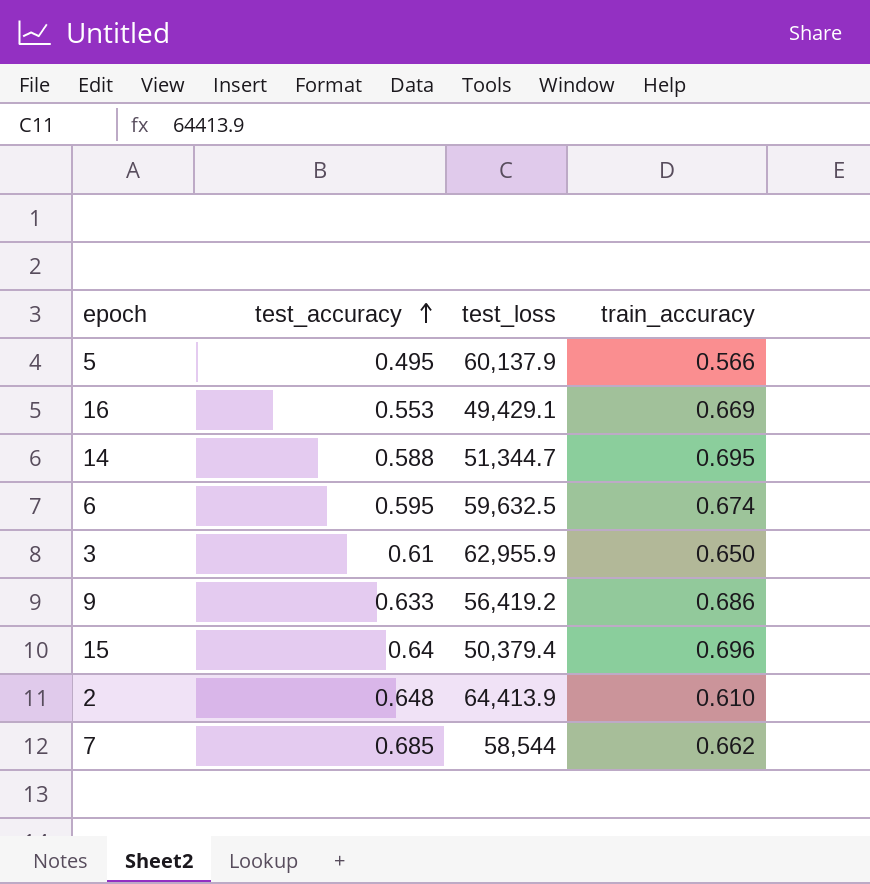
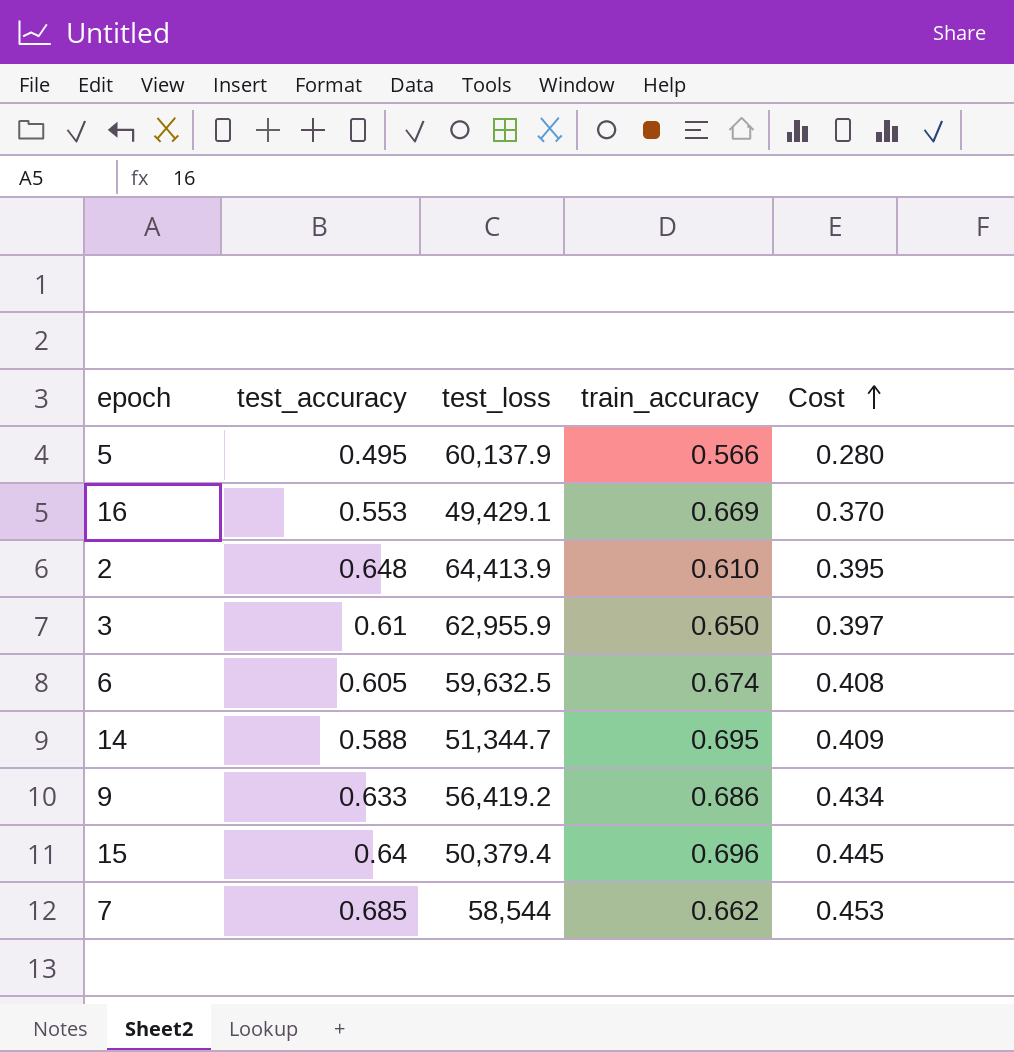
row order: test_accuracy ascending -> Cost ascending
column Cost | formula: none -> [test_accuracy] * [train_accuracy]
6 | test_accuracy: 0.595 -> 0.605

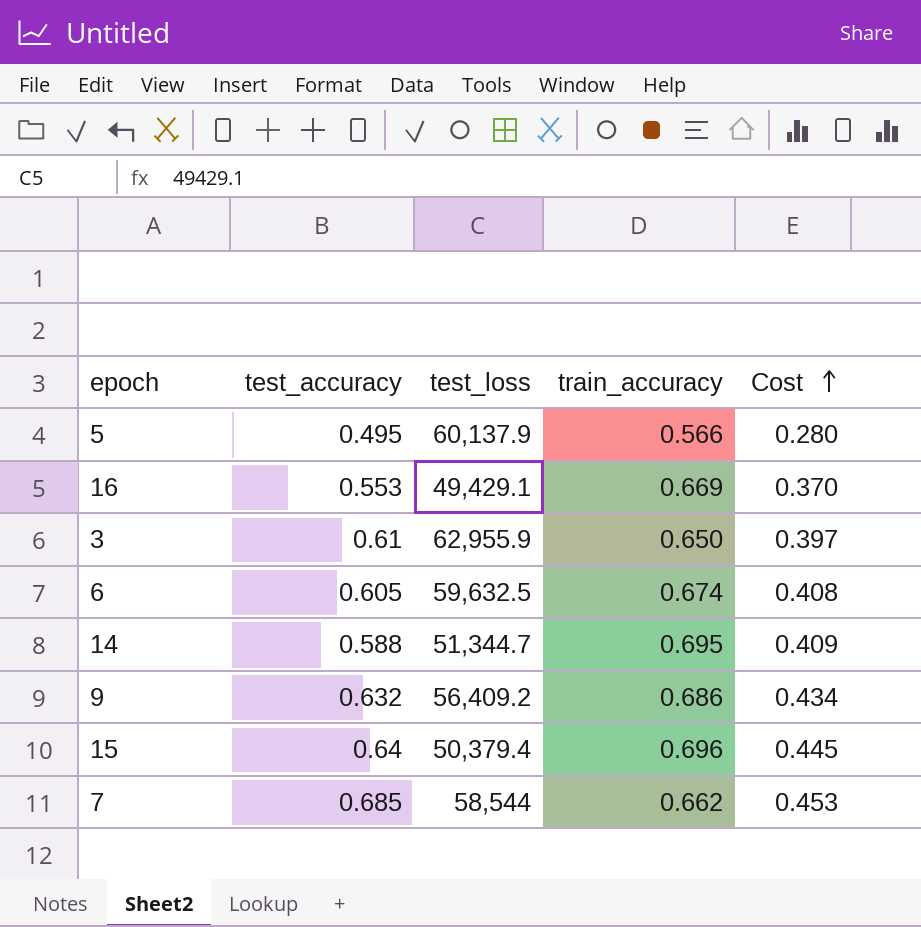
row 2: 0.648 | 64,413.9 | 0.610 | 0.395 -> none
9 | test_accuracy: 0.633 -> 0.632
9 | test_loss: 56,419.2 -> 56,409.2

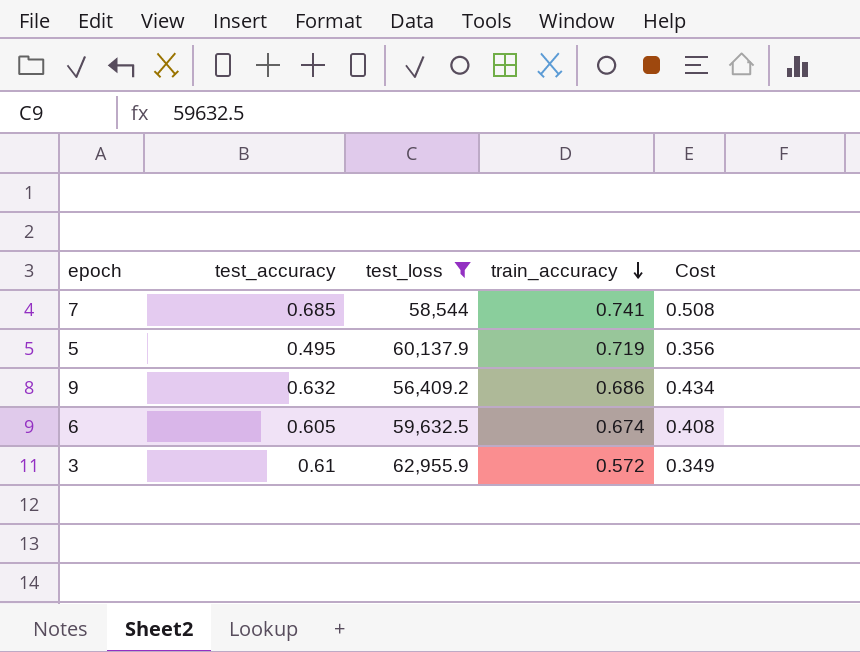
filter: none -> test_loss >= 56,409.2
row order: Cost ascending -> train_accuracy descending
7 | train_accuracy: 0.662 -> 0.741
7 | Cost: 0.453 -> 0.508
5 | train_accuracy: 0.566 -> 0.719
5 | Cost: 0.280 -> 0.356
3 | train_accuracy: 0.650 -> 0.572
3 | Cost: 0.397 -> 0.349

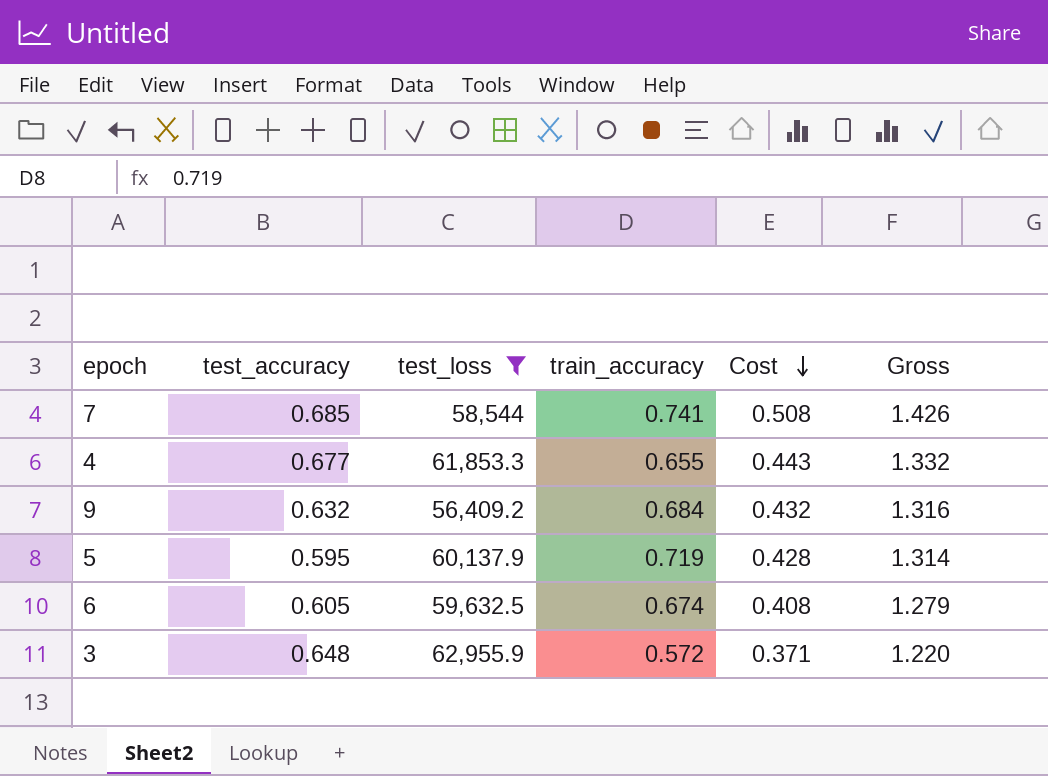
row order: train_accuracy descending -> Cost descending
column Gross | formula: none -> [test_accuracy] + [train_accuracy]
row 4: none -> 0.677 | 61,853.3 | 0.655 | 0.443 | 1.332
9 | train_accuracy: 0.686 -> 0.684
9 | Cost: 0.434 -> 0.432
5 | test_accuracy: 0.495 -> 0.595
5 | Cost: 0.356 -> 0.428
3 | test_accuracy: 0.61 -> 0.648
3 | Cost: 0.349 -> 0.371

